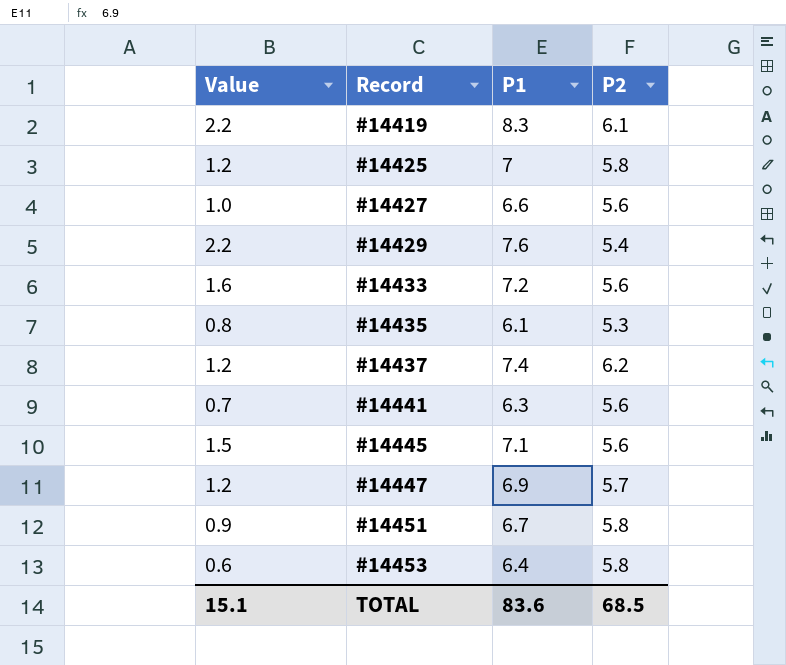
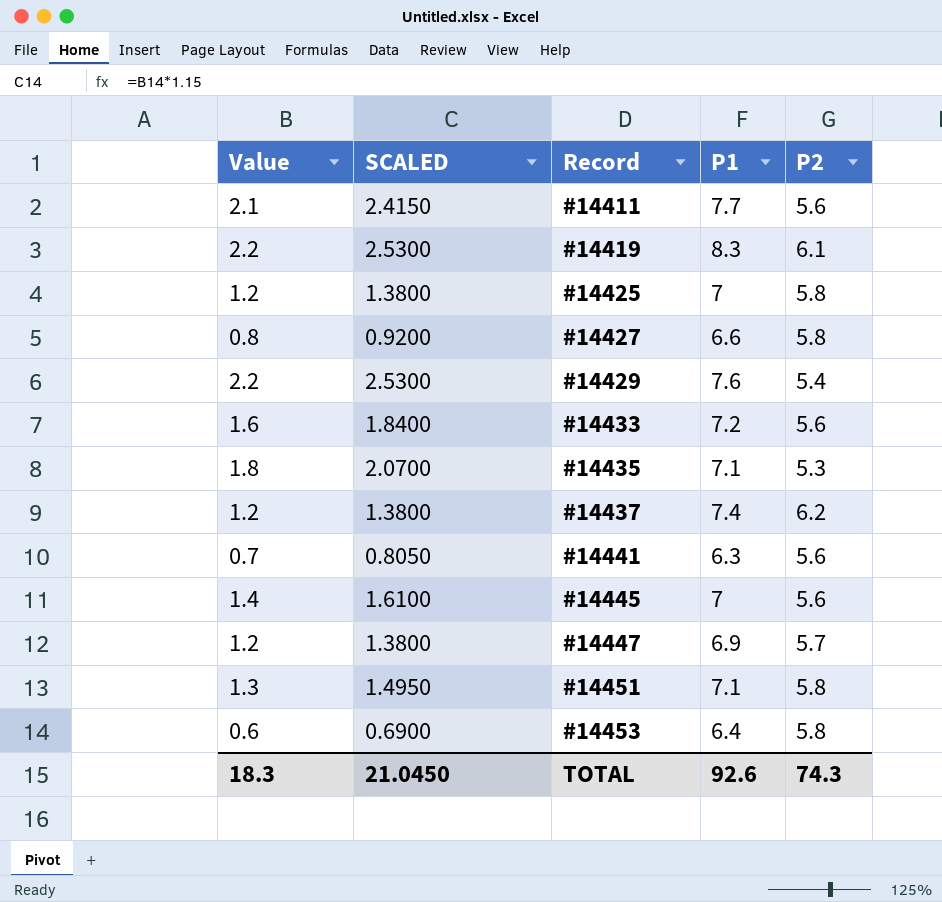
column SCALED | formula: none -> [Value] * 1.15
row #14411: none -> 2.1 | 2.4150 | 7.7 | 5.6
#14427 | Value: 1.0 -> 0.8
#14427 | P2: 5.6 -> 5.8
#14435 | Value: 0.8 -> 1.8
#14435 | P1: 6.1 -> 7.1
#14445 | Value: 1.5 -> 1.4
#14445 | P1: 7.1 -> 7
#14451 | Value: 0.9 -> 1.3
#14451 | P1: 6.7 -> 7.1
TOTAL | Value: 15.1 -> 18.3
TOTAL | P1: 83.6 -> 92.6
TOTAL | P2: 68.5 -> 74.3

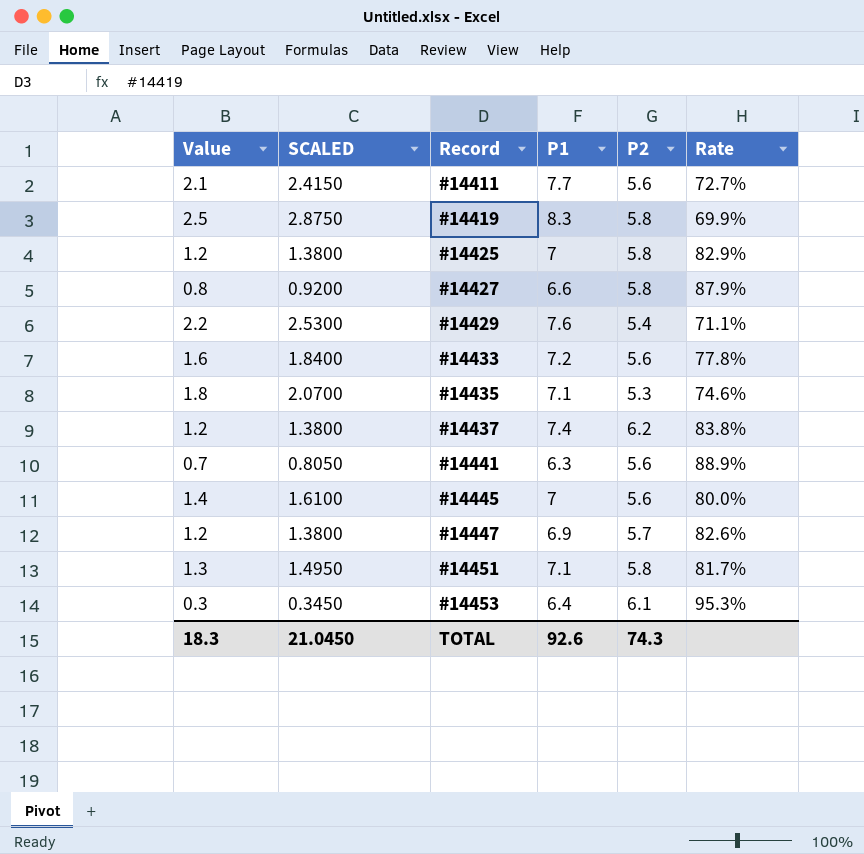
column Rate | formula: none -> [P2] / [P1]
#14419 | Value: 2.2 -> 2.5
#14419 | SCALED: 2.5300 -> 2.8750
#14419 | P2: 6.1 -> 5.8
#14453 | Value: 0.6 -> 0.3
#14453 | SCALED: 0.6900 -> 0.3450
#14453 | P2: 5.8 -> 6.1

